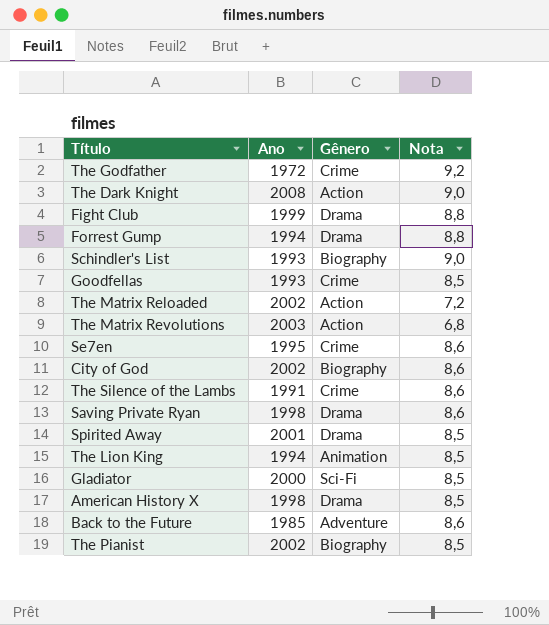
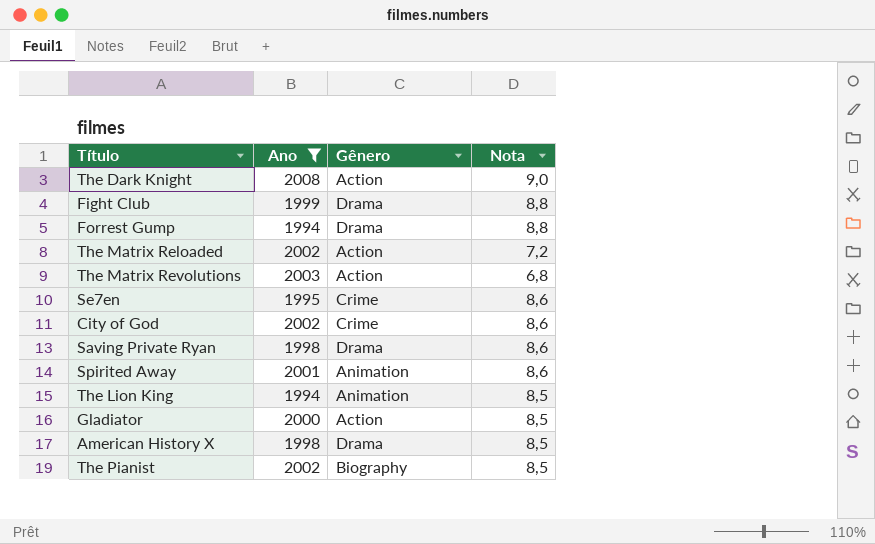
filter: none -> Ano >= 1994
City of God | Gênero: Biography -> Crime
Spirited Away | Gênero: Drama -> Animation
Spirited Away | Nota: 8,5 -> 8,6
Gladiator | Gênero: Sci-Fi -> Action

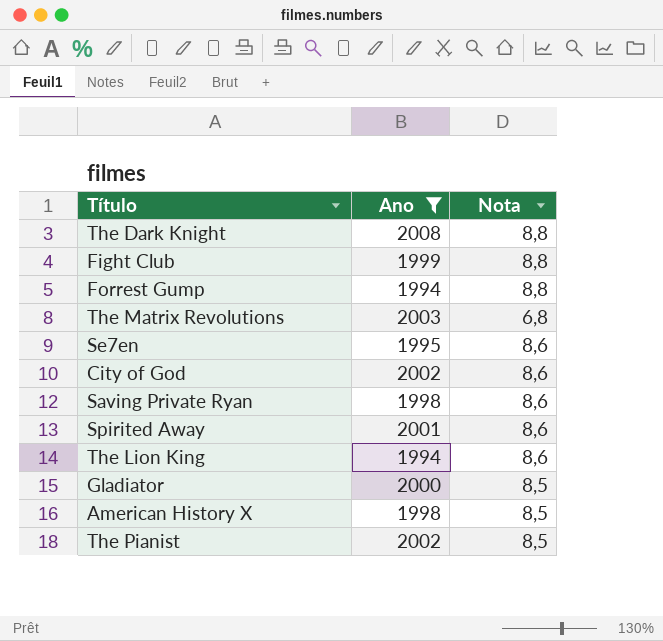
column Gênero | position: 3 -> none
row The Matrix Reloaded: 2002 | Action | 7,2 -> none
The Dark Knight | Nota: 9,0 -> 8,8
The Lion King | Nota: 8,5 -> 8,6

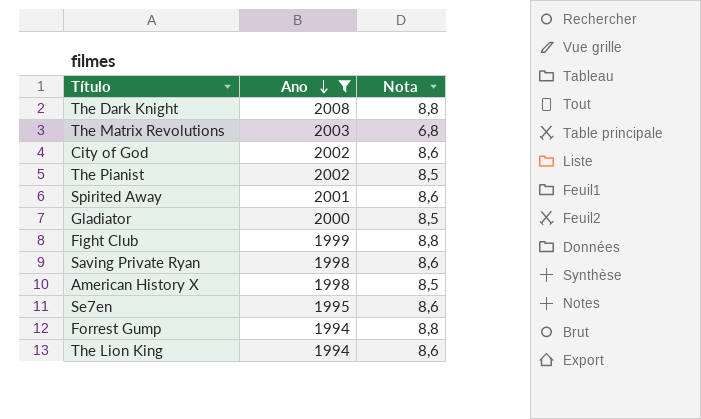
row order: none -> Ano descending

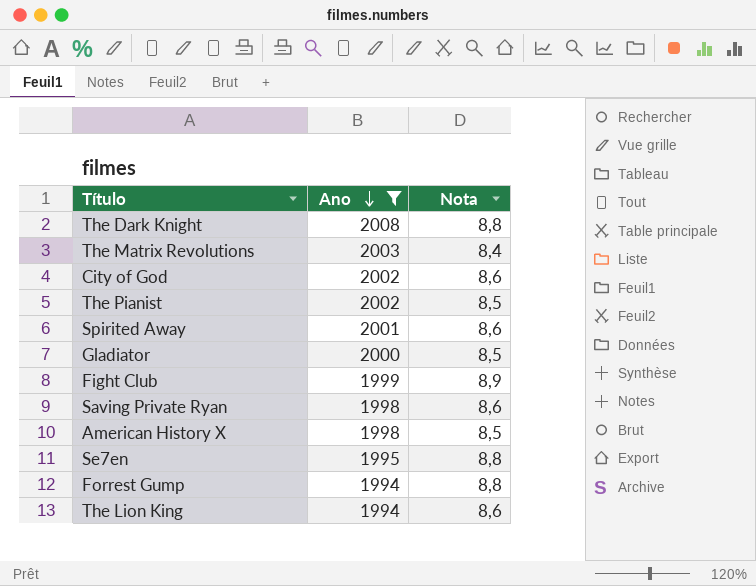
The Matrix Revolutions | Nota: 6,8 -> 8,4
Fight Club | Nota: 8,8 -> 8,9
Se7en | Nota: 8,6 -> 8,8

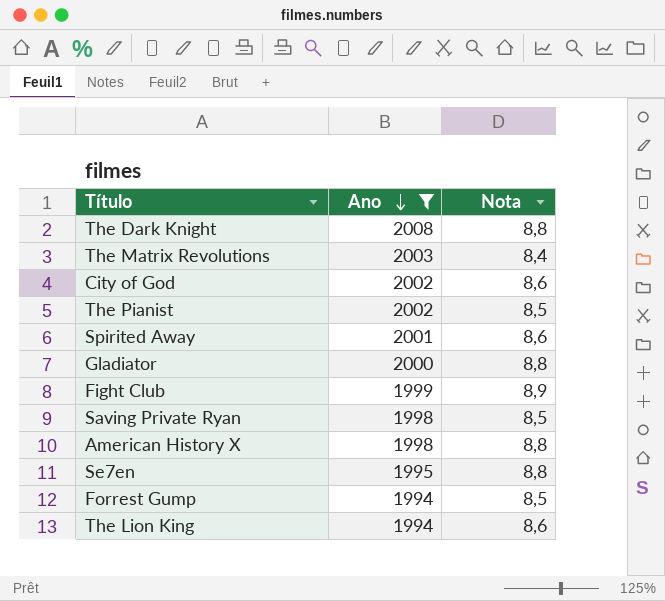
Gladiator | Nota: 8,5 -> 8,8
Saving Private Ryan | Nota: 8,6 -> 8,5
American History X | Nota: 8,5 -> 8,8
Forrest Gump | Nota: 8,8 -> 8,5

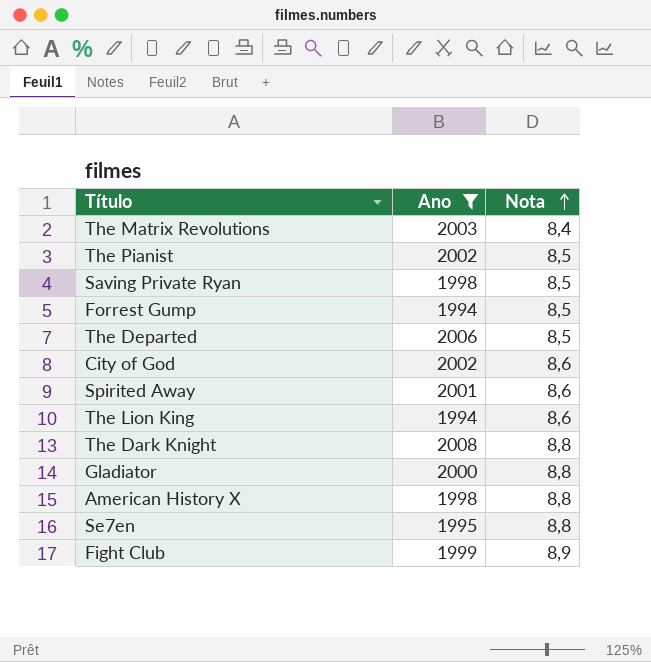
row order: Ano descending -> Nota ascending
row The Departed: none -> 2006 | 8,5

